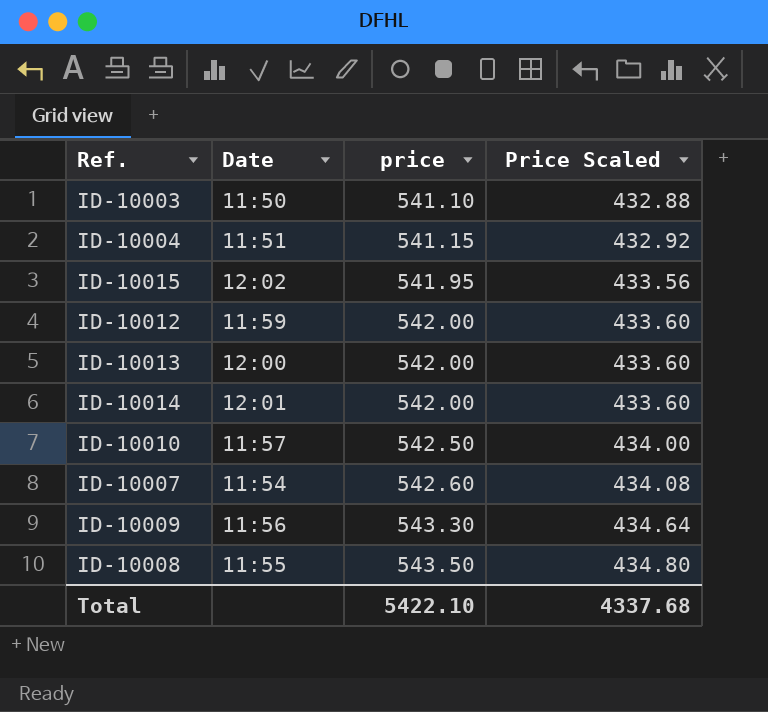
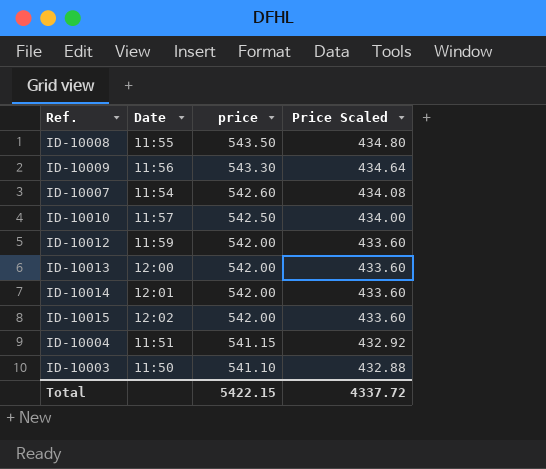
row order: price ascending -> price descending
ID-10015 | price: 541.95 -> 542.00
ID-10015 | Price Scaled: 433.56 -> 433.60
Total | price: 5422.10 -> 5422.15
Total | Price Scaled: 4337.68 -> 4337.72

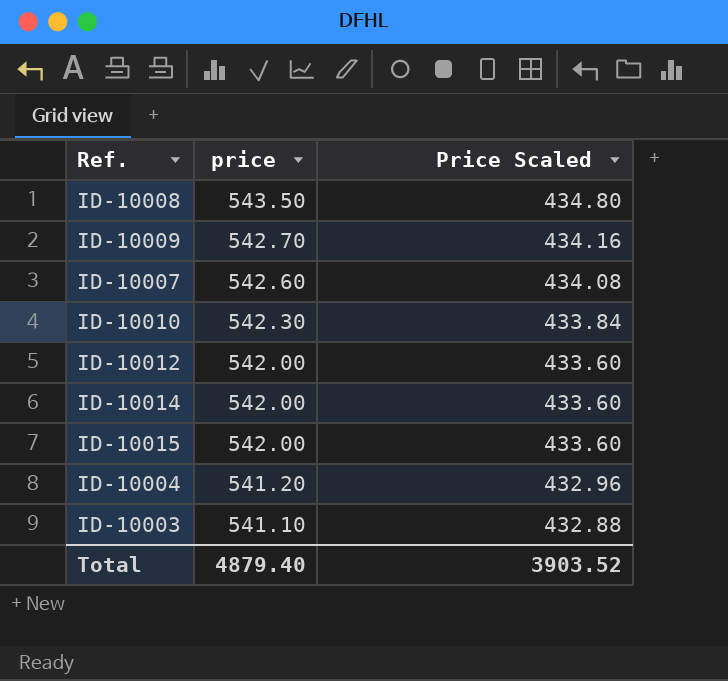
column Date | position: 2 -> none
row ID-10013: 12:00 | 542.00 | 433.60 -> none
ID-10009 | price: 543.30 -> 542.70
ID-10009 | Price Scaled: 434.64 -> 434.16
ID-10010 | price: 542.50 -> 542.30
ID-10010 | Price Scaled: 434.00 -> 433.84
ID-10004 | price: 541.15 -> 541.20
ID-10004 | Price Scaled: 432.92 -> 432.96
Total | price: 5422.15 -> 4879.40
Total | Price Scaled: 4337.72 -> 3903.52

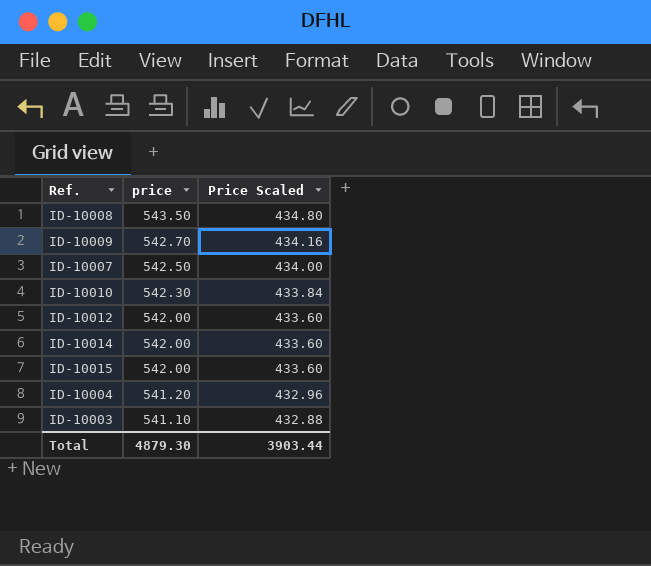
ID-10007 | price: 542.60 -> 542.50
ID-10007 | Price Scaled: 434.08 -> 434.00
Total | price: 4879.40 -> 4879.30
Total | Price Scaled: 3903.52 -> 3903.44

